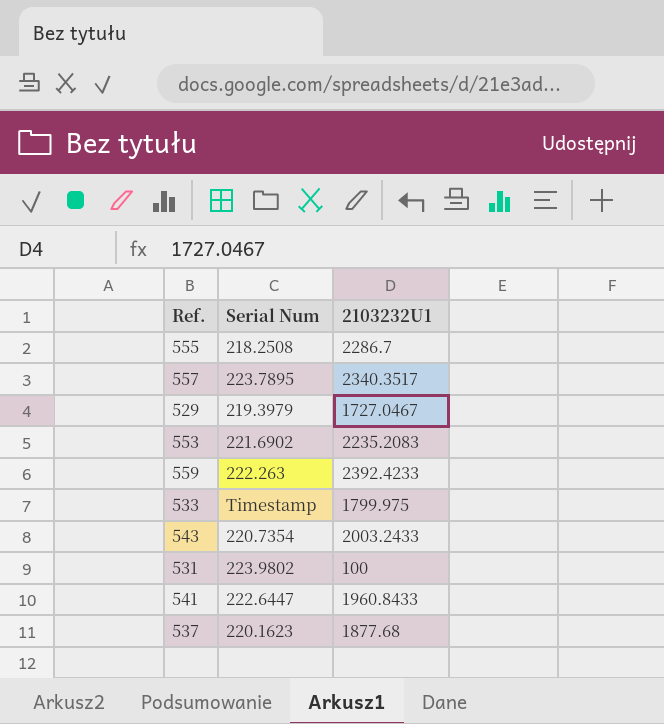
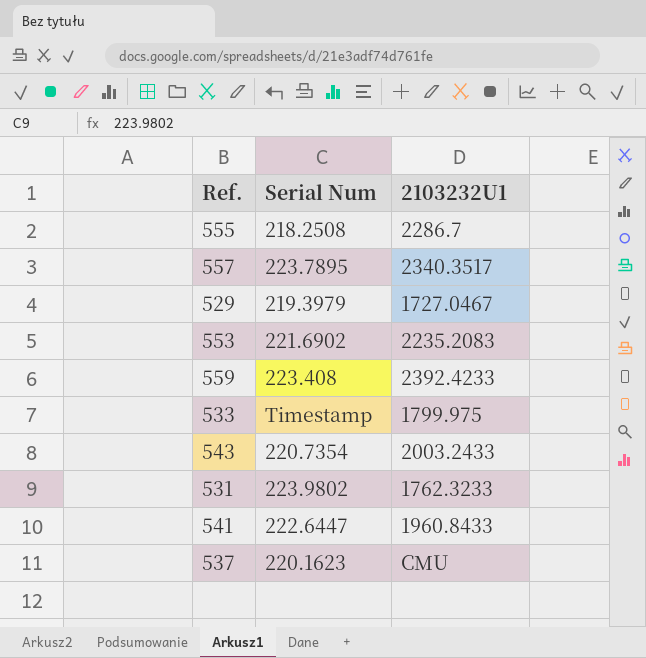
559 | Serial Num: 222.263 -> 223.408
531 | 2103232U1: 100 -> 1762.3233
537 | 2103232U1: 1877.68 -> CMU

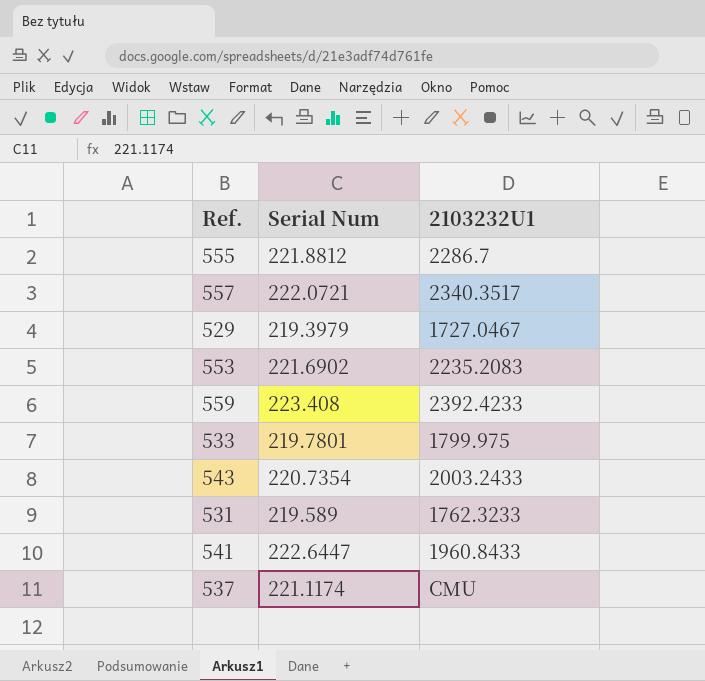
555 | Serial Num: 218.2508 -> 221.8812
557 | Serial Num: 223.7895 -> 222.0721
533 | Serial Num: Timestamp -> 219.7801
531 | Serial Num: 223.9802 -> 219.589
537 | Serial Num: 220.1623 -> 221.1174

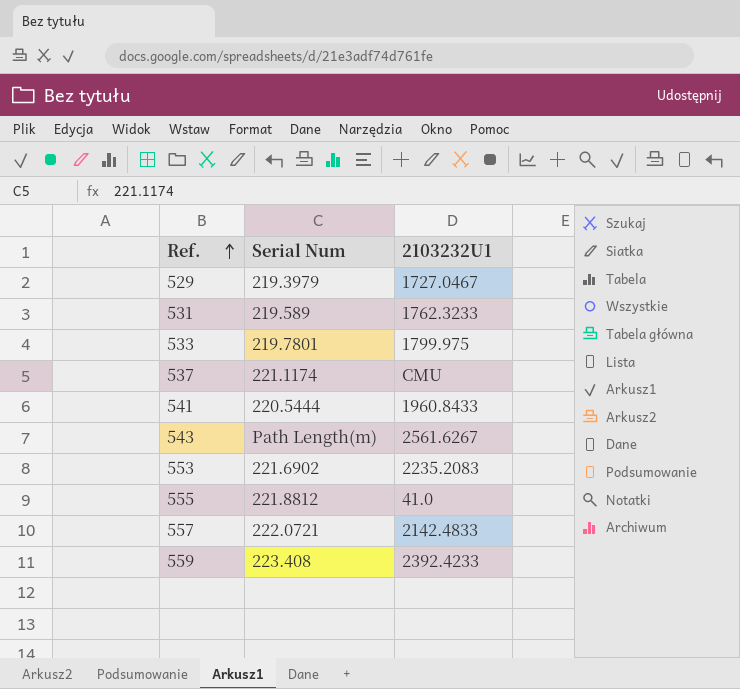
row order: none -> Ref. ascending
541 | Serial Num: 222.6447 -> 220.5444
543 | Serial Num: 220.7354 -> Path Length(m)
543 | 2103232U1: 2003.2433 -> 2561.6267
555 | 2103232U1: 2286.7 -> 41.0
557 | 2103232U1: 2340.3517 -> 2142.4833

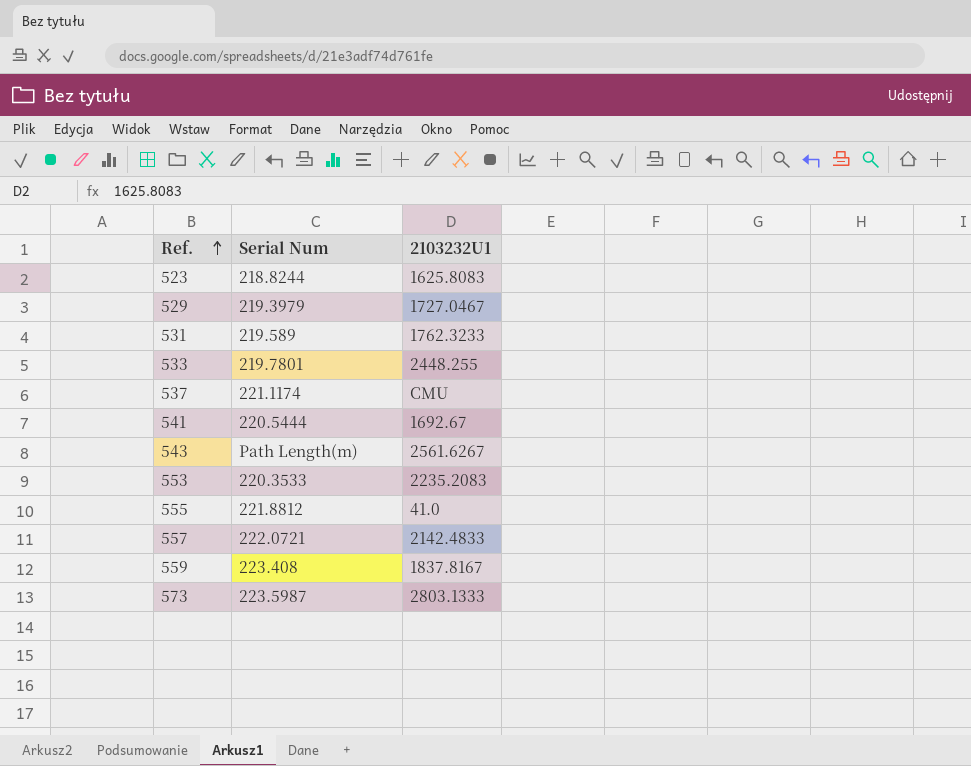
row 523: none -> 218.8244 | 1625.8083
533 | 2103232U1: 1799.975 -> 2448.255
541 | 2103232U1: 1960.8433 -> 1692.67
553 | Serial Num: 221.6902 -> 220.3533
559 | 2103232U1: 2392.4233 -> 1837.8167
row 573: none -> 223.5987 | 2803.1333

